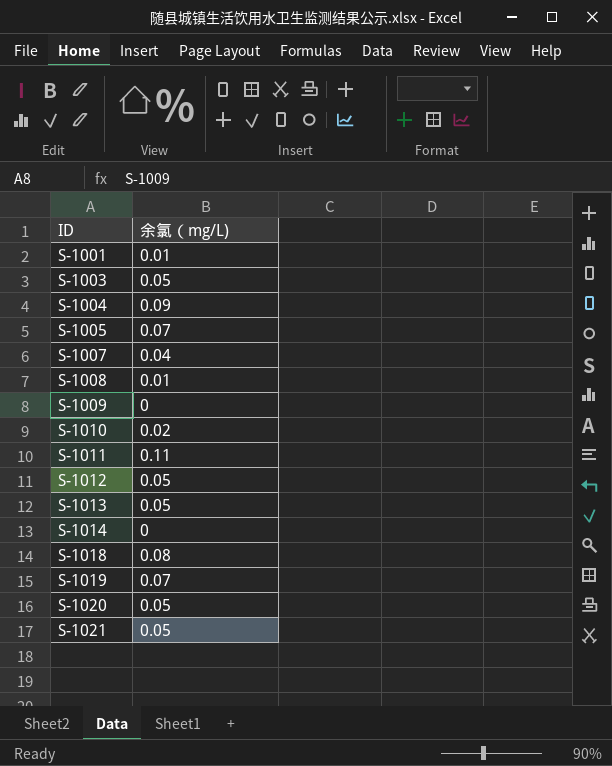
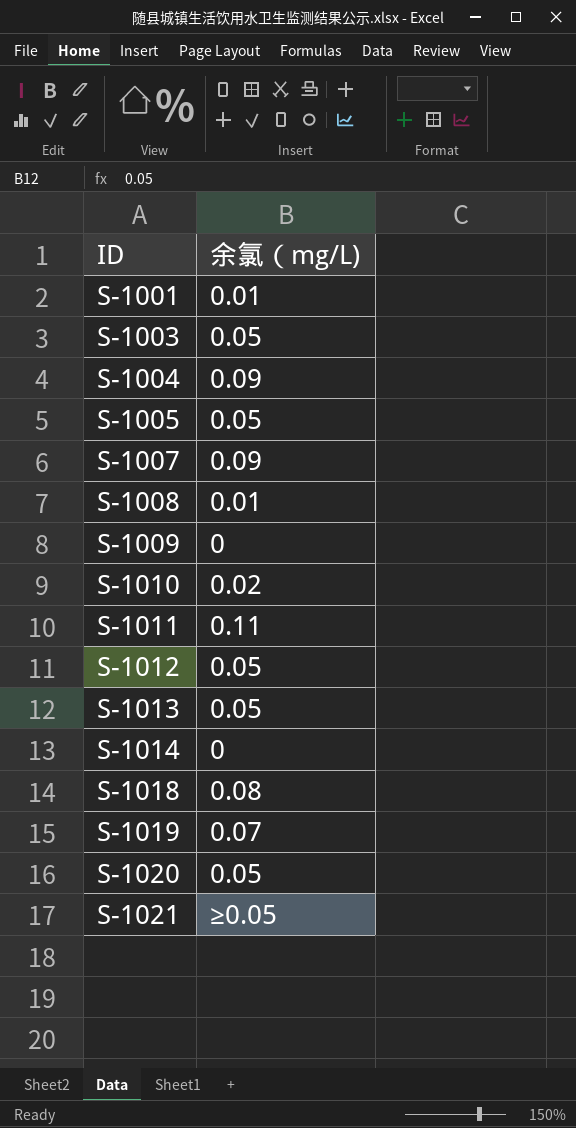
S-1005 | 余氯（mg/L): 0.07 -> 0.05
S-1007 | 余氯（mg/L): 0.04 -> 0.09
S-1021 | 余氯（mg/L): 0.05 -> ≥0.05

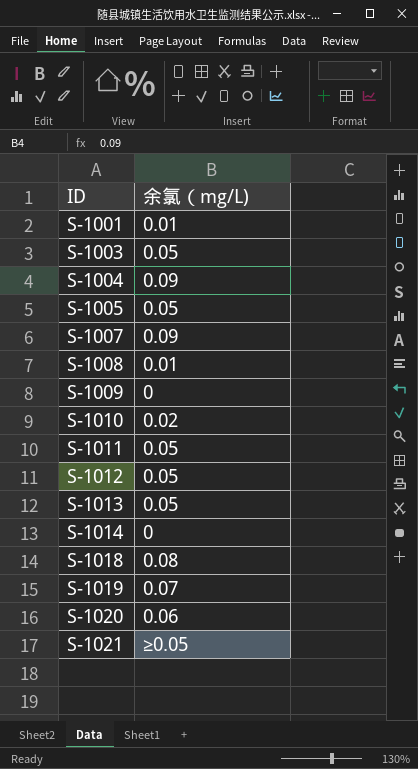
S-1011 | 余氯（mg/L): 0.11 -> 0.05
S-1020 | 余氯（mg/L): 0.05 -> 0.06

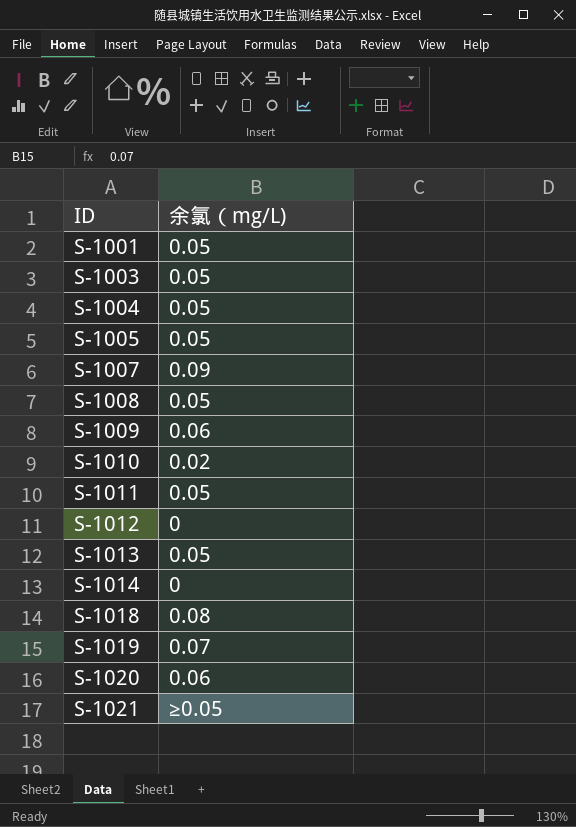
S-1001 | 余氯（mg/L): 0.01 -> 0.05
S-1004 | 余氯（mg/L): 0.09 -> 0.05
S-1008 | 余氯（mg/L): 0.01 -> 0.05
S-1009 | 余氯（mg/L): 0 -> 0.06
S-1012 | 余氯（mg/L): 0.05 -> 0

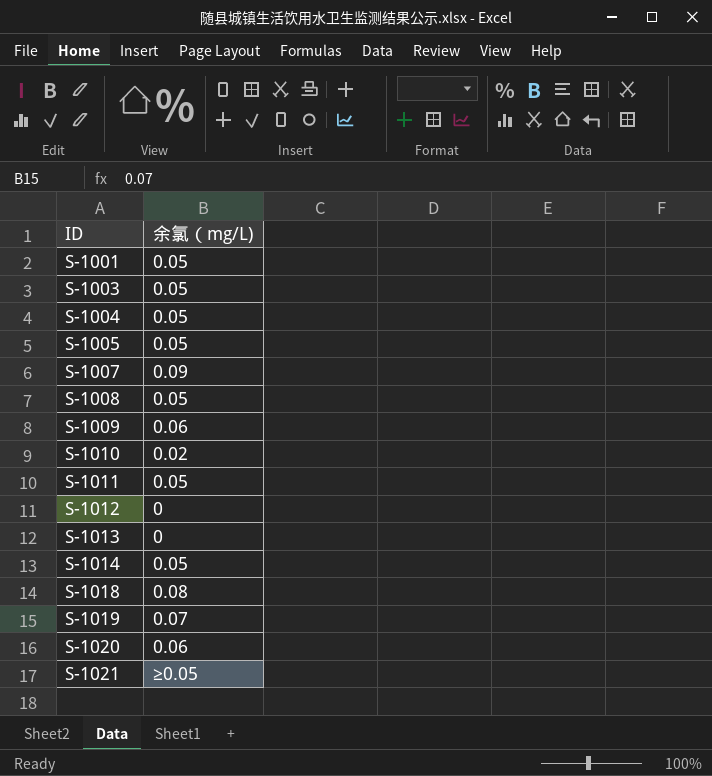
S-1013 | 余氯（mg/L): 0.05 -> 0
S-1014 | 余氯（mg/L): 0 -> 0.05

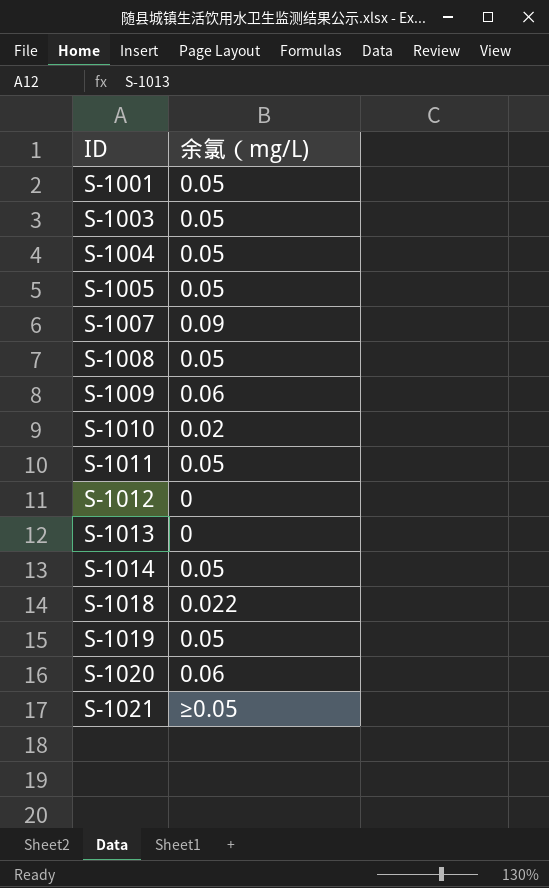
S-1018 | 余氯（mg/L): 0.08 -> 0.022
S-1019 | 余氯（mg/L): 0.07 -> 0.05

